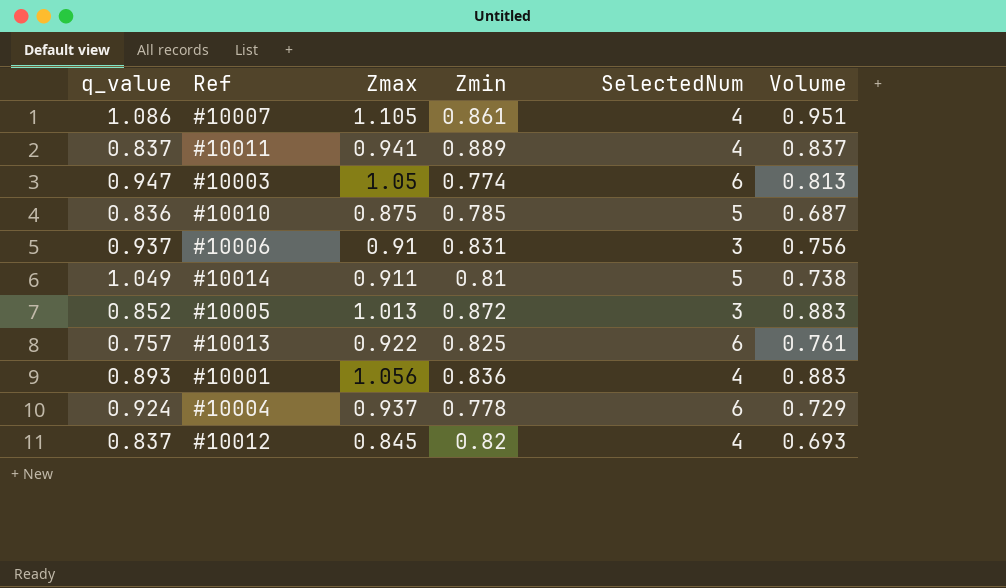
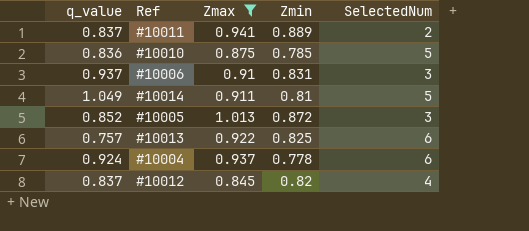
filter: none -> Zmax <= 1.013
column Volume | formula: [Zmax] * [Zmin] -> none
#10011 | SelectedNum: 4 -> 2

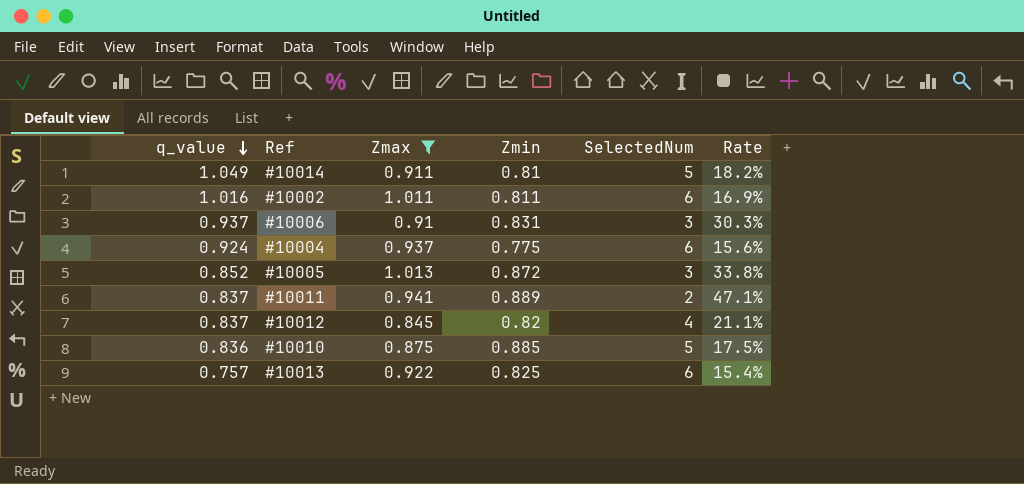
row order: none -> q_value descending
column Rate | formula: none -> [Zmax] / [SelectedNum]
row #10002: none -> 1.016 | 1.011 | 0.811 | 6 | 16.9%
#10004 | Zmin: 0.778 -> 0.775
#10010 | Zmin: 0.785 -> 0.885

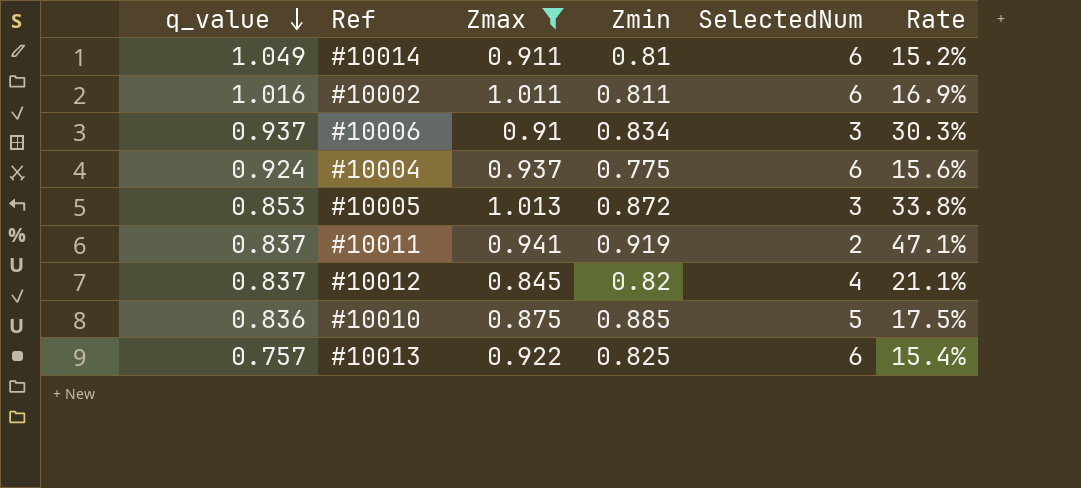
#10014 | SelectedNum: 5 -> 6
#10014 | Rate: 18.2% -> 15.2%
#10006 | Zmin: 0.831 -> 0.834
#10005 | q_value: 0.852 -> 0.853
#10011 | Zmin: 0.889 -> 0.919

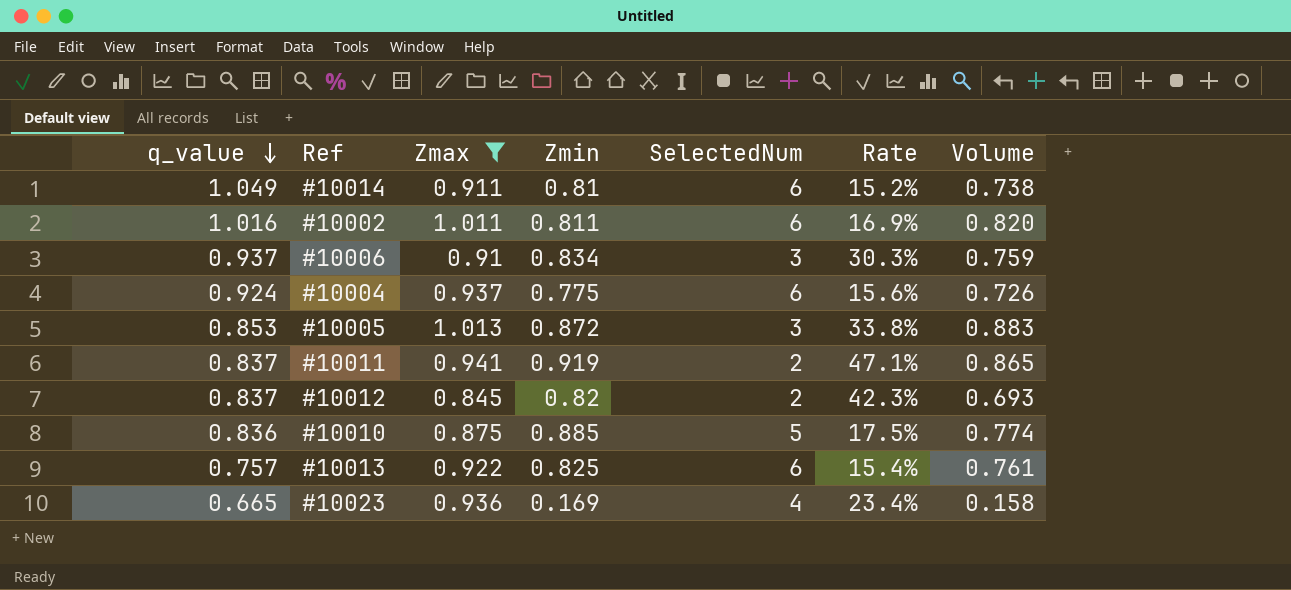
column Volume | formula: none -> [Zmax] * [Zmin]
#10012 | SelectedNum: 4 -> 2
#10012 | Rate: 21.1% -> 42.3%
row #10023: none -> 0.665 | 0.936 | 0.169 | 4 | 23.4% | 0.158

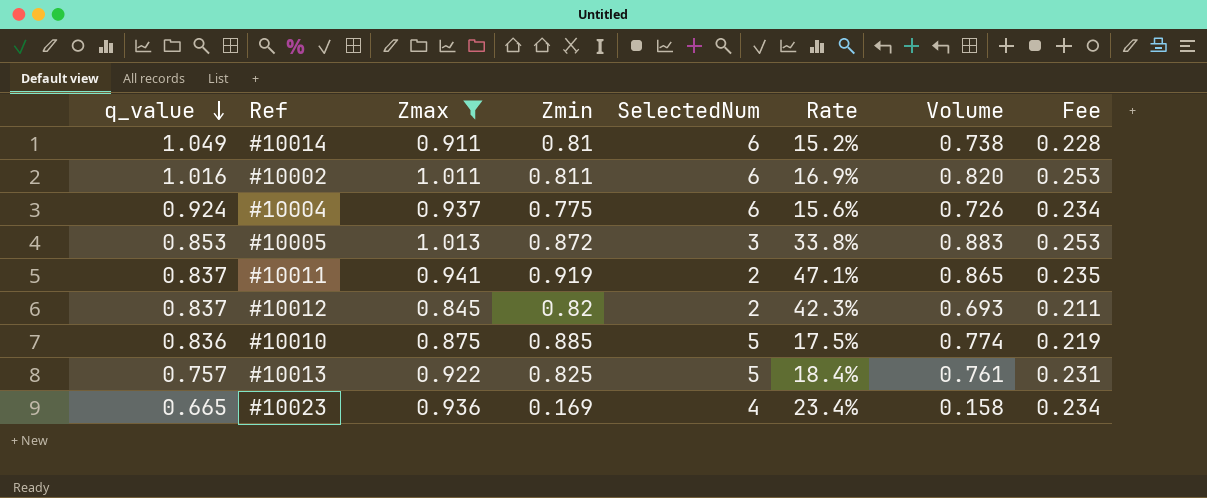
column Fee | formula: none -> [Zmax] * 0.25
row #10006: 0.937 | 0.91 | 0.834 | 3 | 30.3% | 0.759 -> none
#10013 | SelectedNum: 6 -> 5
#10013 | Rate: 15.4% -> 18.4%

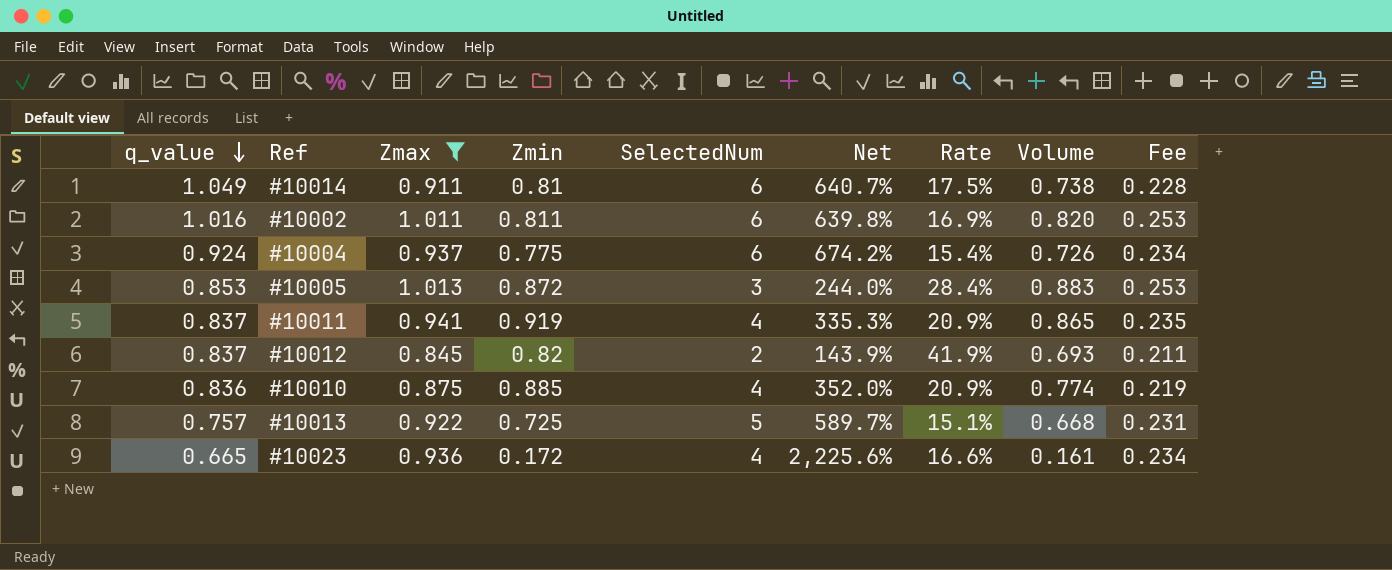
column Net | formula: none -> ([SelectedNum] - [Zmin]) / [Zmin]
column Rate | formula: [Zmax] / [SelectedNum] -> [q_value] / [SelectedNum]
#10011 | SelectedNum: 2 -> 4
#10010 | SelectedNum: 5 -> 4
#10013 | Zmin: 0.825 -> 0.725
#10013 | Volume: 0.761 -> 0.668
#10023 | Zmin: 0.169 -> 0.172
#10023 | Volume: 0.158 -> 0.161

